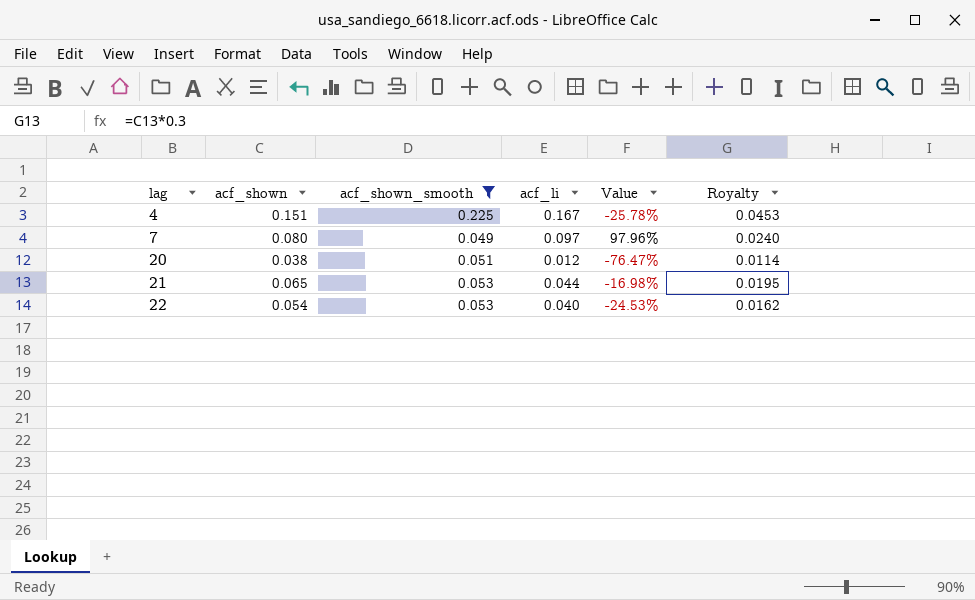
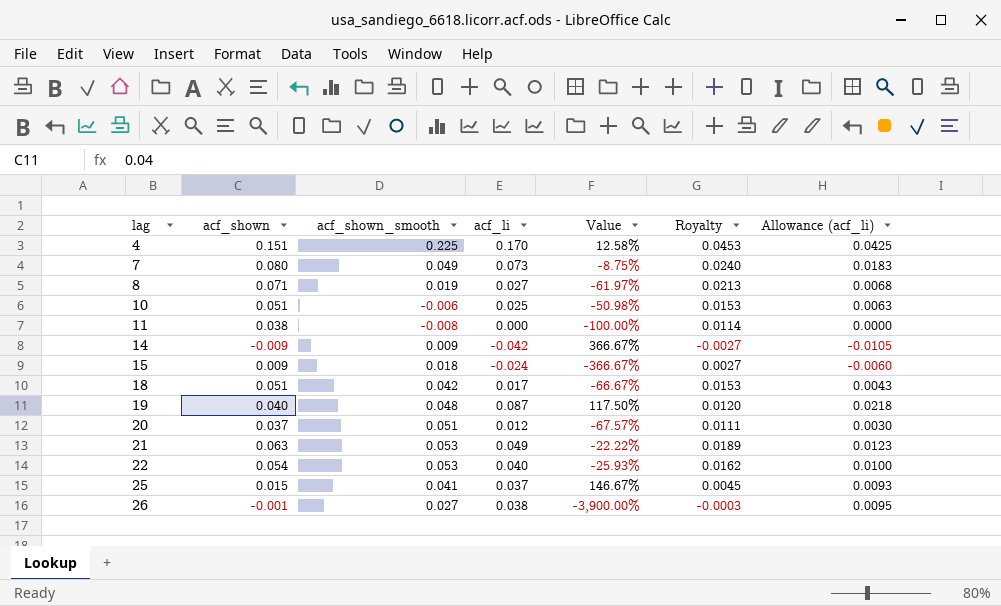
filter: acf_shown_smooth >= 0.049 -> none
column Value | formula: ([acf_li] - [acf_shown_smooth]) / [acf_shown_smooth] -> ([acf_li] - [acf_shown]) / [acf_shown]
column Allowance (acf_li) | formula: none -> [acf_li] * 0.25
4 | acf_li: 0.167 -> 0.170
7 | acf_li: 0.097 -> 0.073
20 | acf_shown: 0.038 -> 0.037
20 | Royalty: 0.0114 -> 0.0111
21 | acf_shown: 0.065 -> 0.063
21 | acf_li: 0.044 -> 0.049
21 | Royalty: 0.0195 -> 0.0189

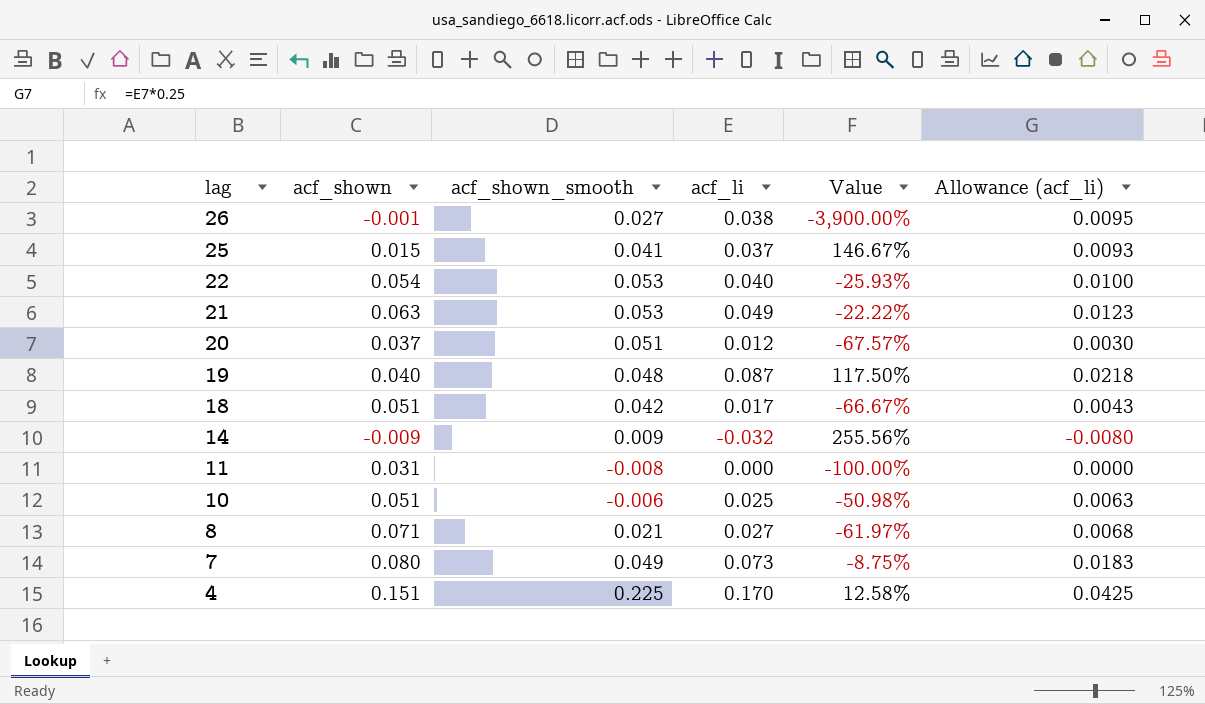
row order: lag ascending -> lag descending
column Royalty | formula: [acf_shown] * 0.3 -> none
row 15: 0.009 | 0.018 | -0.024 | -366.67% | 0.0027 | -0.0060 -> none
14 | acf_li: -0.042 -> -0.032
14 | Value: 366.67% -> 255.56%
14 | Allowance (acf_li): -0.0105 -> -0.0080
11 | acf_shown: 0.038 -> 0.031
8 | acf_shown_smooth: 0.019 -> 0.021

